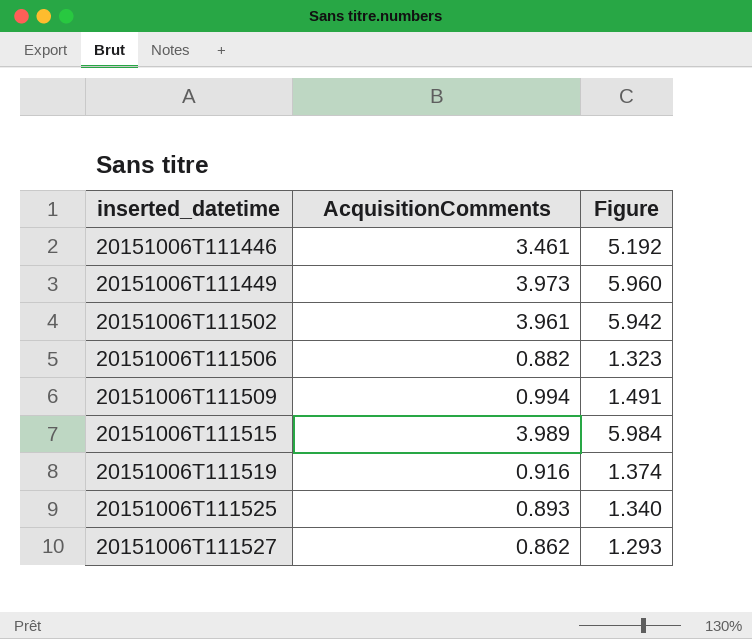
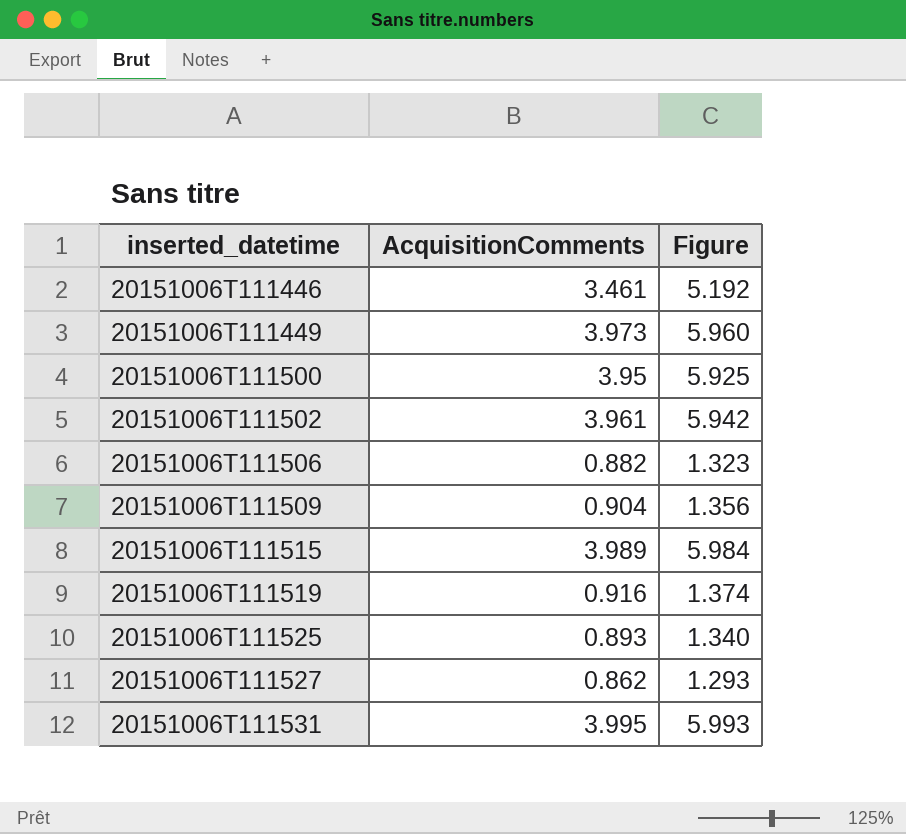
row 20151006T111500: none -> 3.95 | 5.925
20151006T111509 | AcquisitionComments: 0.994 -> 0.904
20151006T111509 | Figure: 1.491 -> 1.356
row 20151006T111531: none -> 3.995 | 5.993

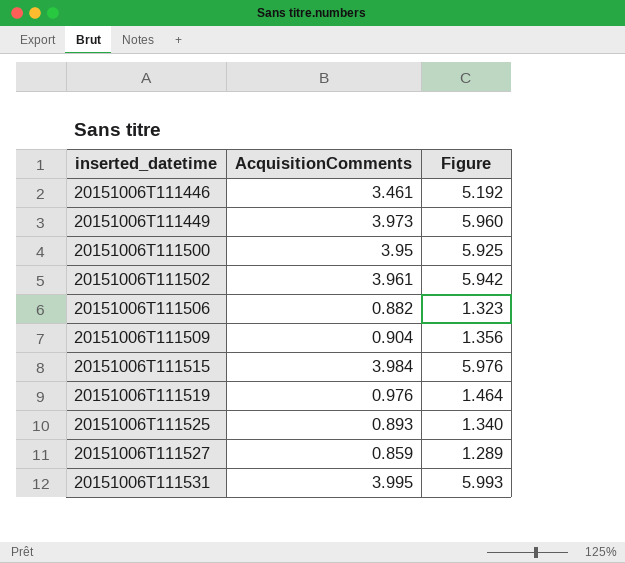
20151006T111515 | AcquisitionComments: 3.989 -> 3.984
20151006T111515 | Figure: 5.984 -> 5.976
20151006T111519 | AcquisitionComments: 0.916 -> 0.976
20151006T111519 | Figure: 1.374 -> 1.464
20151006T111527 | AcquisitionComments: 0.862 -> 0.859
20151006T111527 | Figure: 1.293 -> 1.289

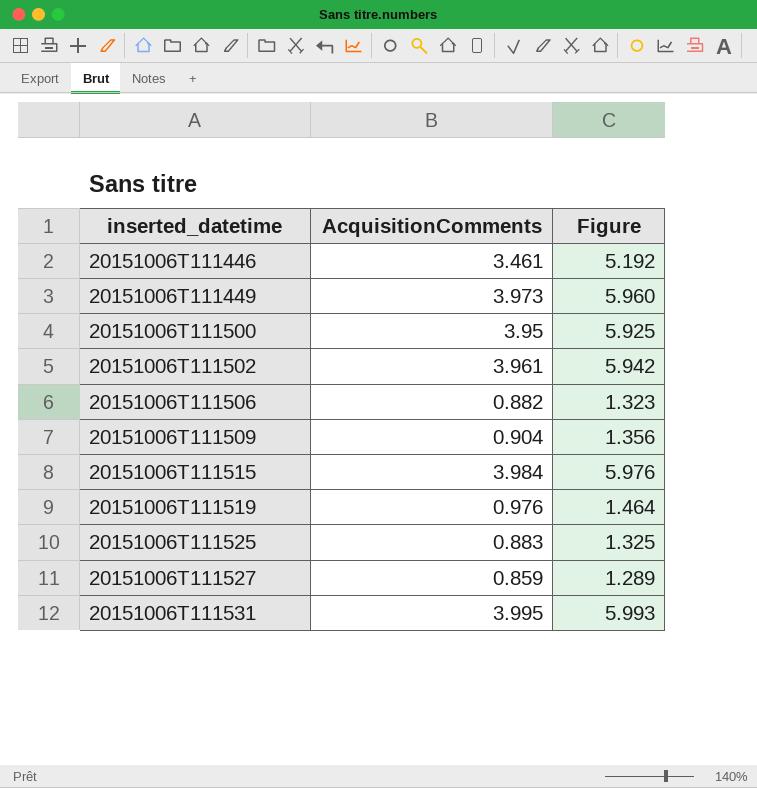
20151006T111525 | AcquisitionComments: 0.893 -> 0.883
20151006T111525 | Figure: 1.340 -> 1.325

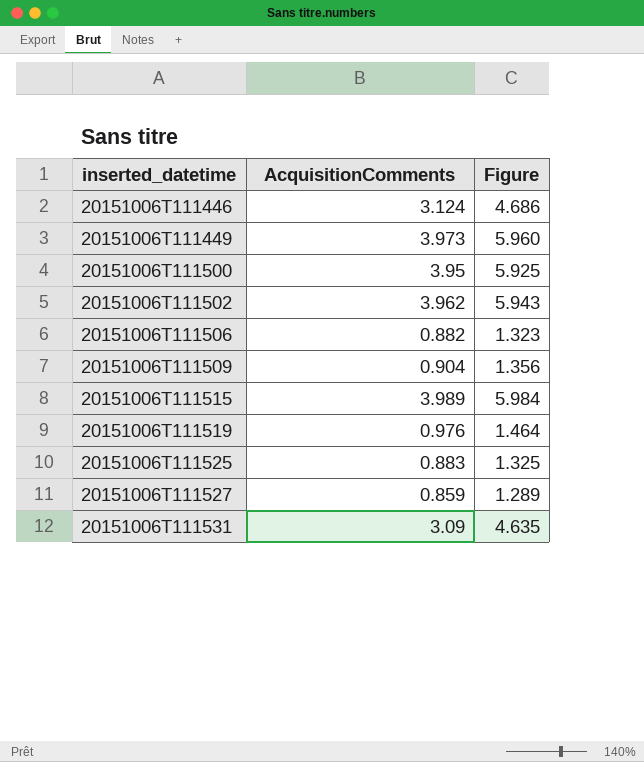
20151006T111446 | AcquisitionComments: 3.461 -> 3.124
20151006T111446 | Figure: 5.192 -> 4.686
20151006T111502 | AcquisitionComments: 3.961 -> 3.962
20151006T111502 | Figure: 5.942 -> 5.943
20151006T111515 | AcquisitionComments: 3.984 -> 3.989
20151006T111515 | Figure: 5.976 -> 5.984
20151006T111531 | AcquisitionComments: 3.995 -> 3.09
20151006T111531 | Figure: 5.993 -> 4.635

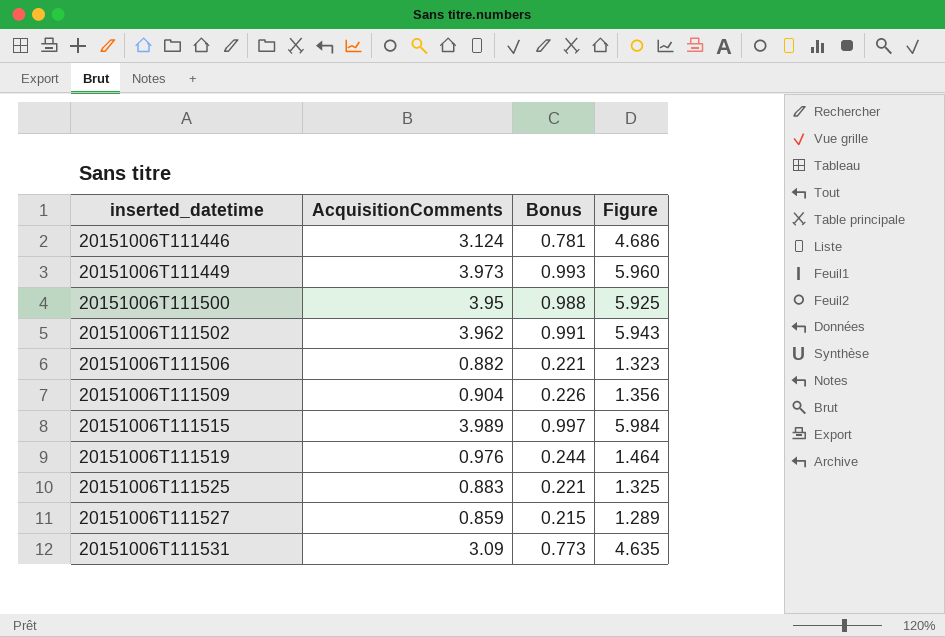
column Bonus | formula: none -> [AcquisitionComments] * 0.25

